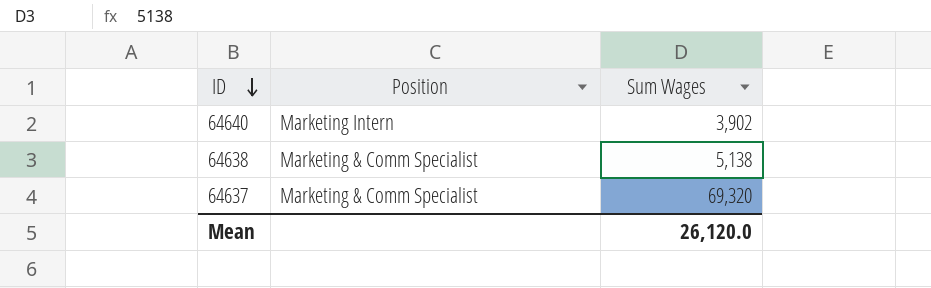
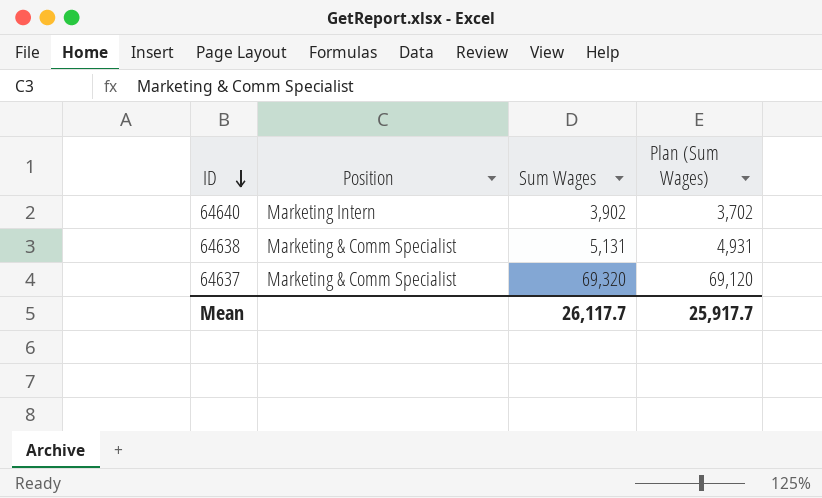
column Plan (Sum Wages) | formula: none -> [Sum Wages] - 200
64638 | Sum Wages: 5,138 -> 5,131
Mean | Sum Wages: 26,120.0 -> 26,117.7

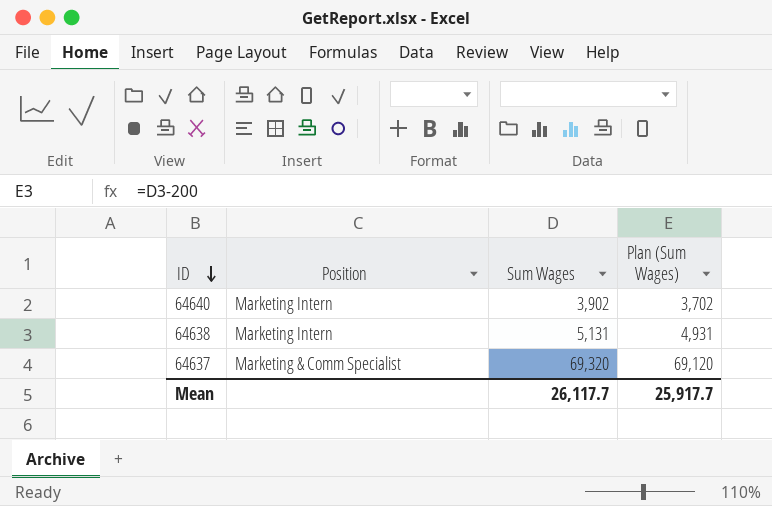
64638 | Position: Marketing & Comm Specialist -> Marketing Intern

